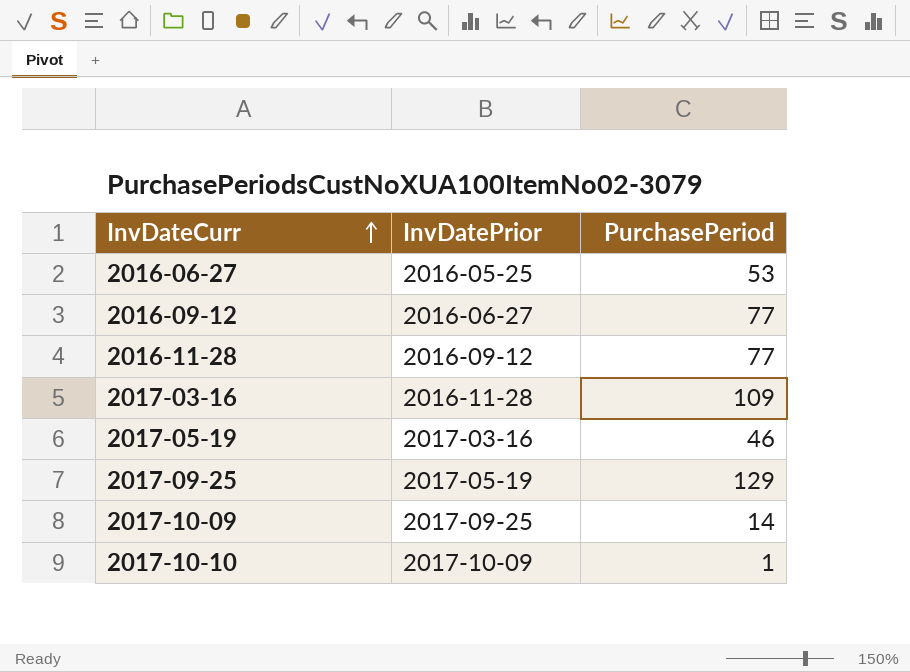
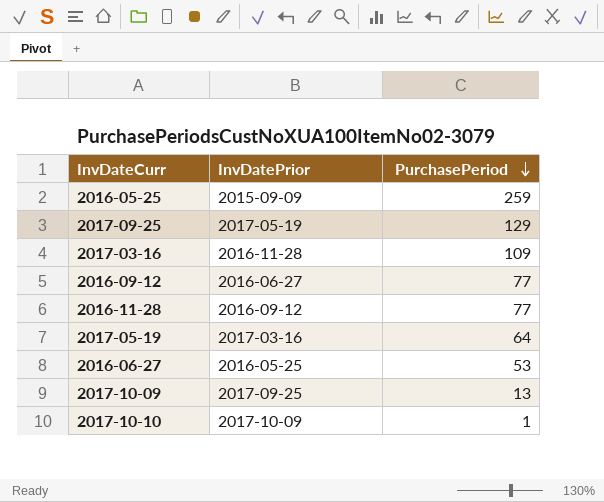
row order: InvDateCurr ascending -> PurchasePeriod descending
row 2016-05-25: none -> 2015-09-09 | 259
2017-05-19 | PurchasePeriod: 46 -> 64
2017-10-09 | PurchasePeriod: 14 -> 13

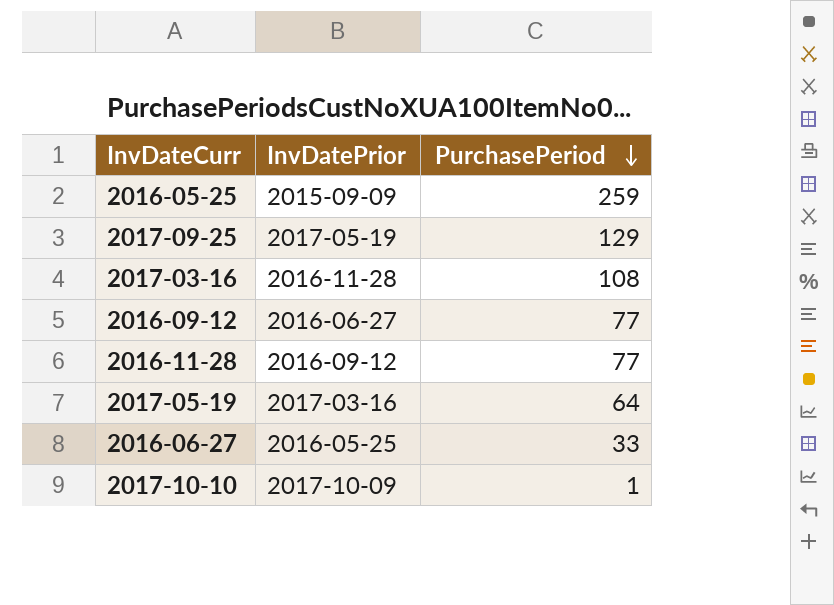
row 2017-10-09: 2017-09-25 | 13 -> none
2017-03-16 | PurchasePeriod: 109 -> 108
2016-06-27 | PurchasePeriod: 53 -> 33

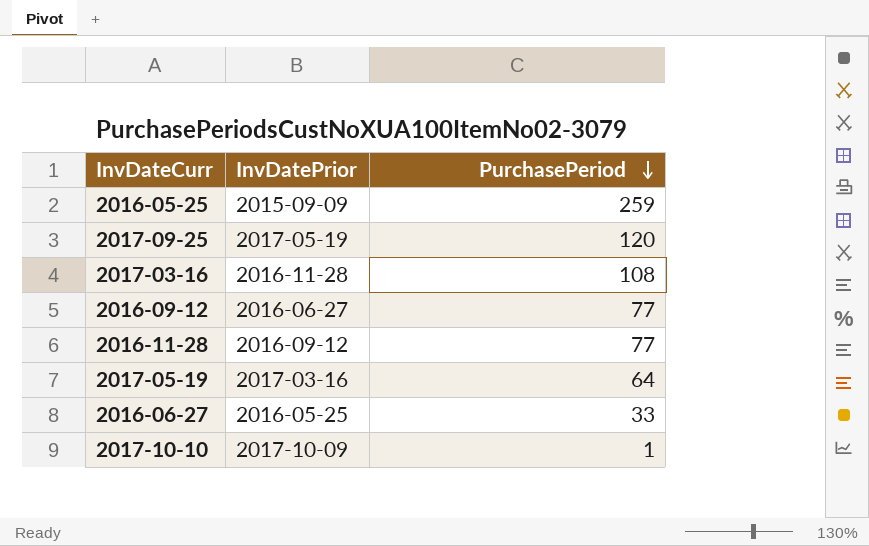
2017-09-25 | PurchasePeriod: 129 -> 120

